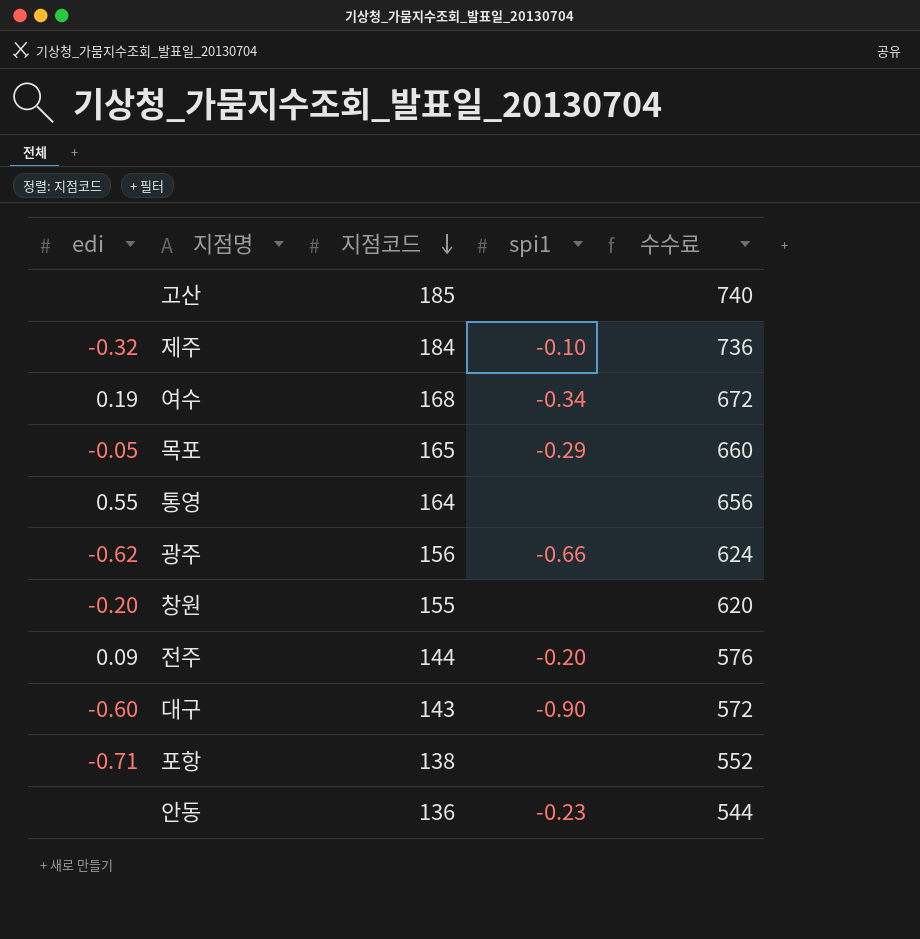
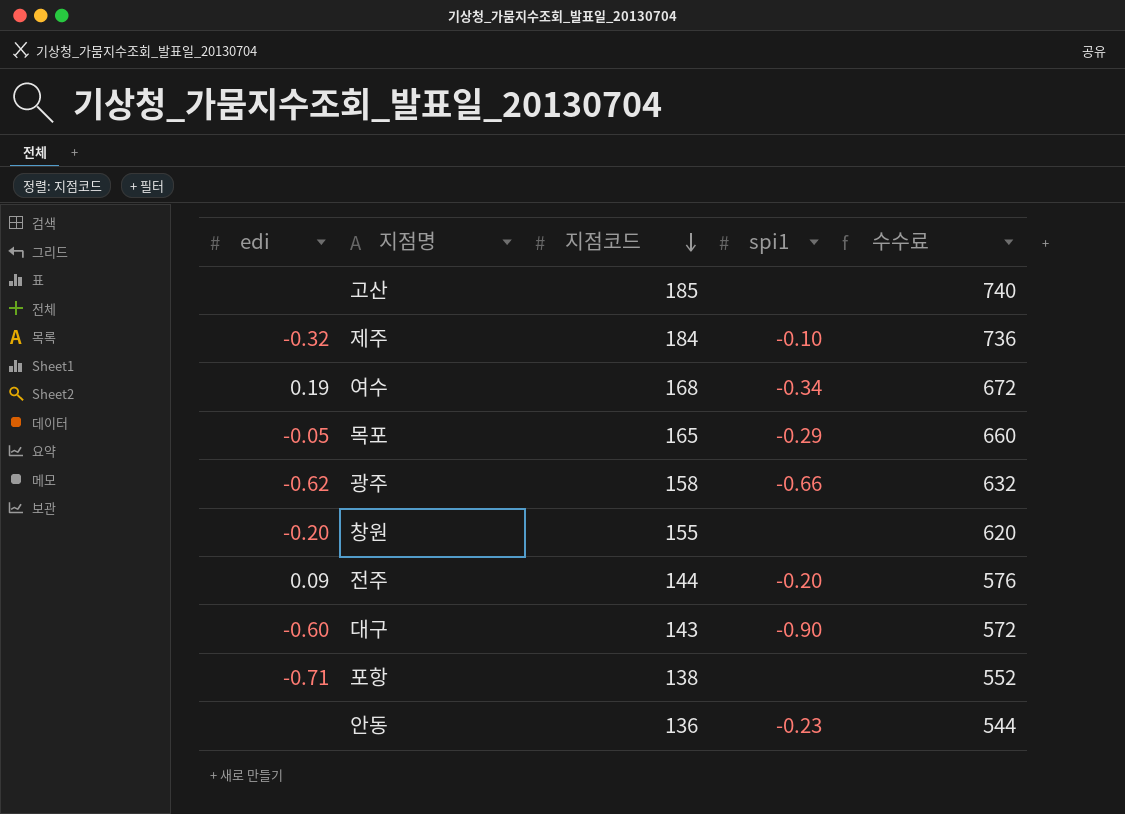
row 통영: 0.55 | 164 | none | 656 -> none
광주 | 지점코드: 156 -> 158
광주 | 수수료: 624 -> 632

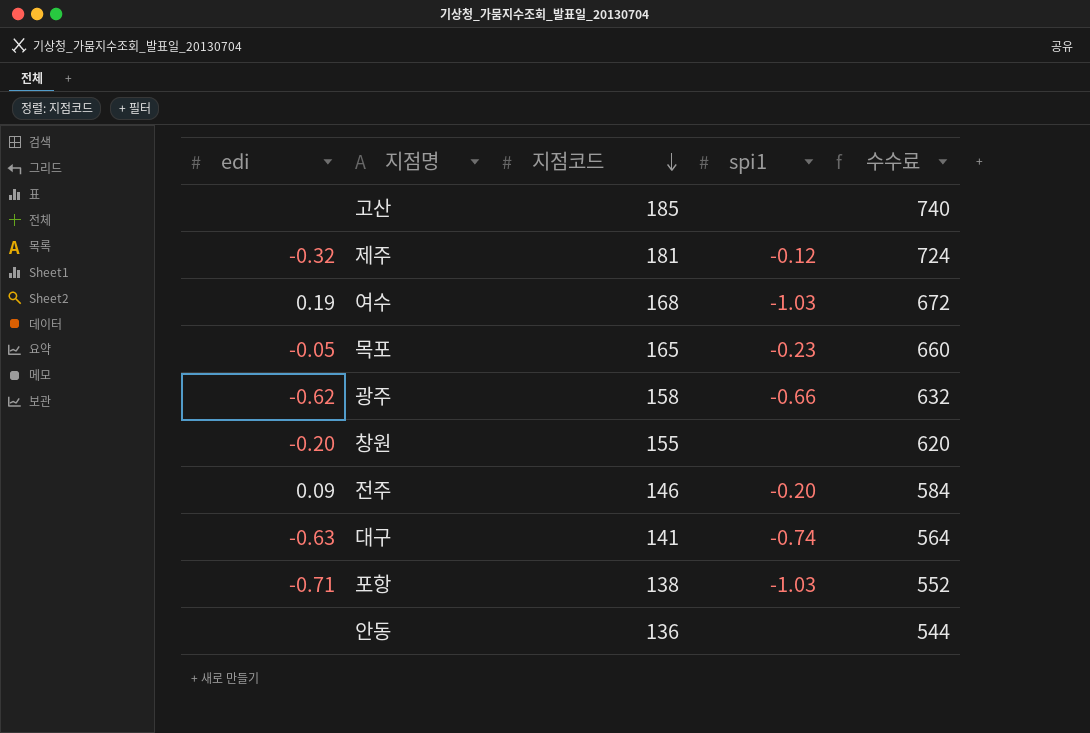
제주 | 지점코드: 184 -> 181
제주 | spi1: -0.10 -> -0.12
제주 | 수수료: 736 -> 724
여수 | spi1: -0.34 -> -1.03
목포 | spi1: -0.29 -> -0.23
전주 | 지점코드: 144 -> 146
전주 | 수수료: 576 -> 584
대구 | edi: -0.60 -> -0.63
대구 | 지점코드: 143 -> 141
대구 | spi1: -0.90 -> -0.74
대구 | 수수료: 572 -> 564
포항 | spi1: none -> -1.03
안동 | spi1: -0.23 -> none

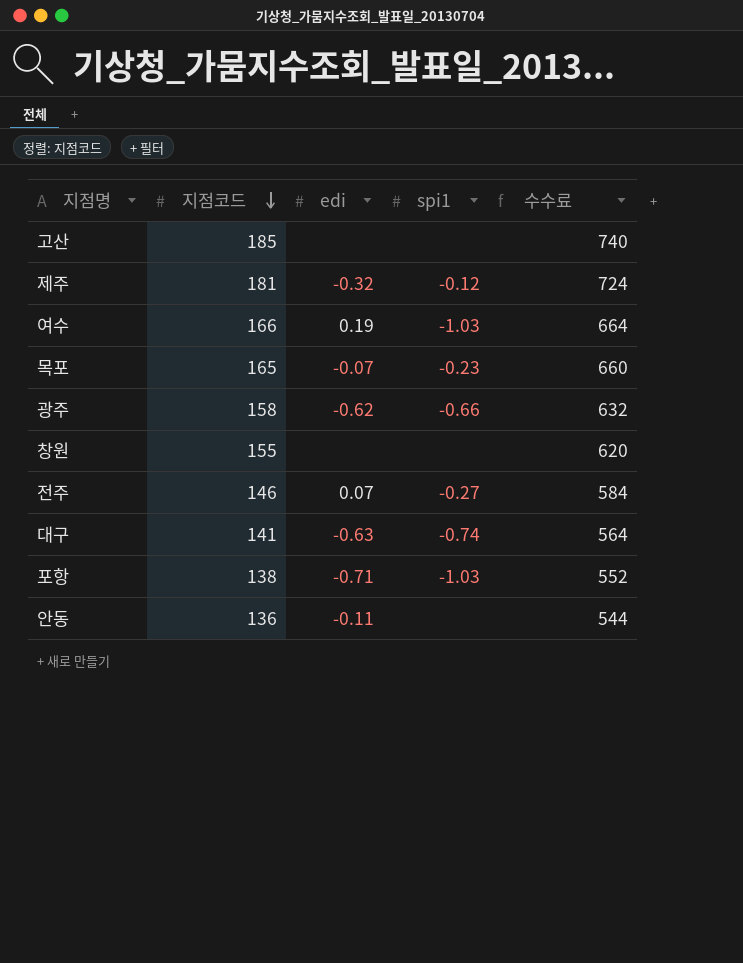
column edi | position: 1 -> 3
여수 | 지점코드: 168 -> 166
여수 | 수수료: 672 -> 664
목포 | edi: -0.05 -> -0.07
창원 | edi: -0.20 -> none
전주 | edi: 0.09 -> 0.07
전주 | spi1: -0.20 -> -0.27
안동 | edi: none -> -0.11

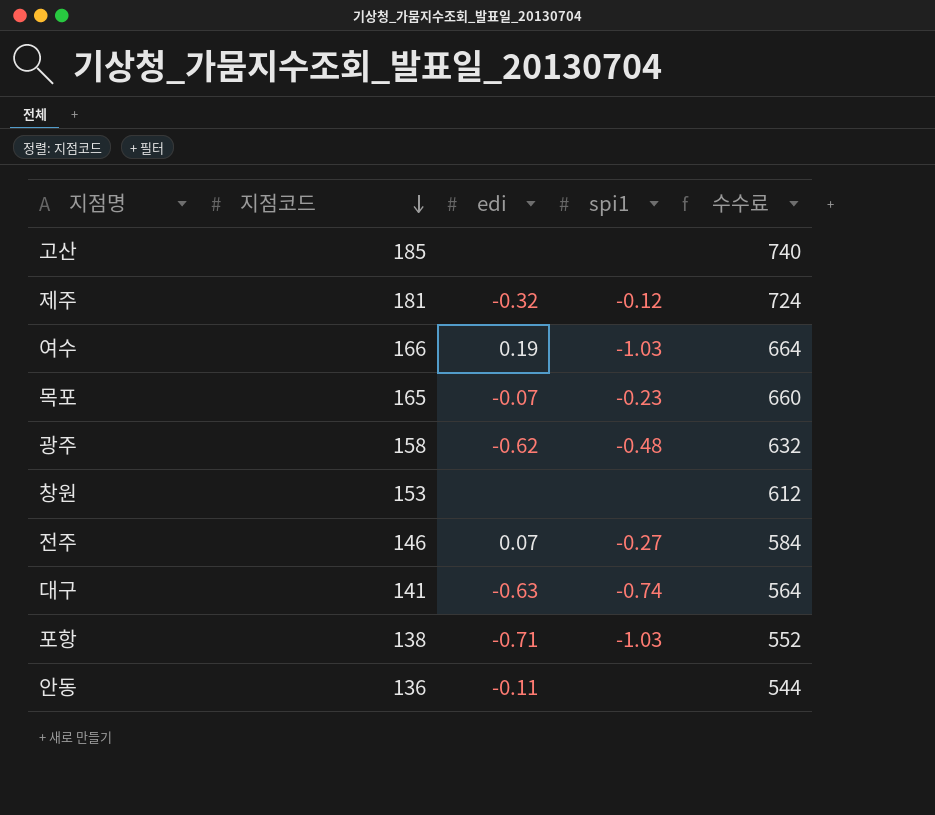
광주 | spi1: -0.66 -> -0.48
창원 | 지점코드: 155 -> 153
창원 | 수수료: 620 -> 612

